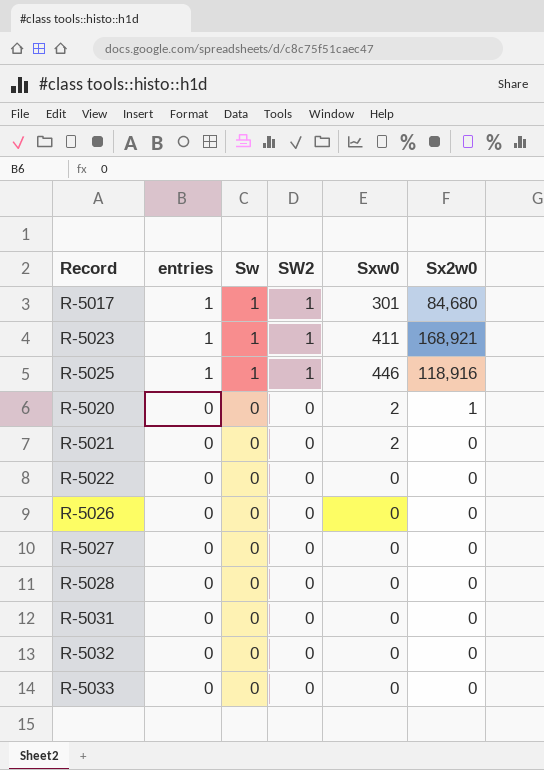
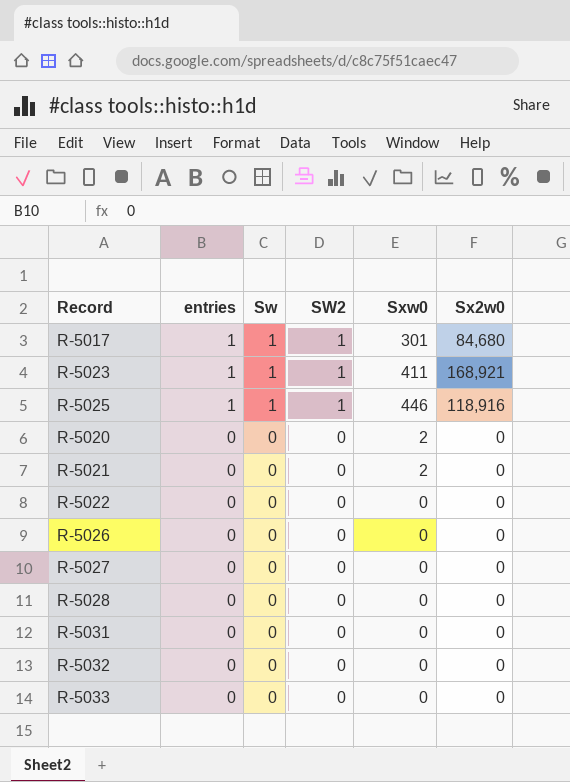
R-5020 | Sx2w0: 1 -> 0

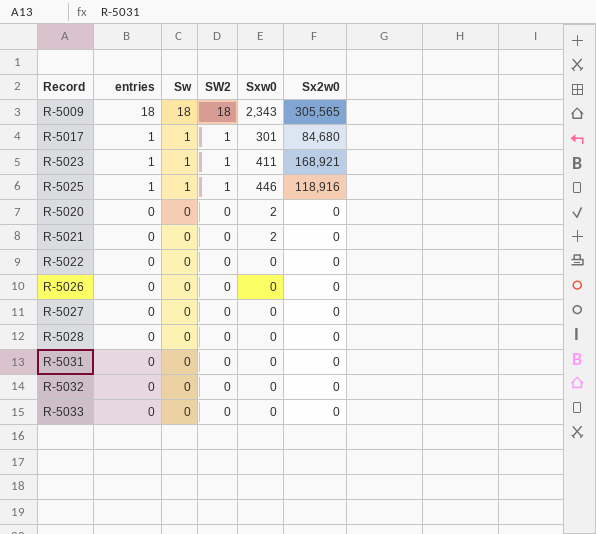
row R-5009: none -> 18 | 18 | 18 | 2,343 | 305,565

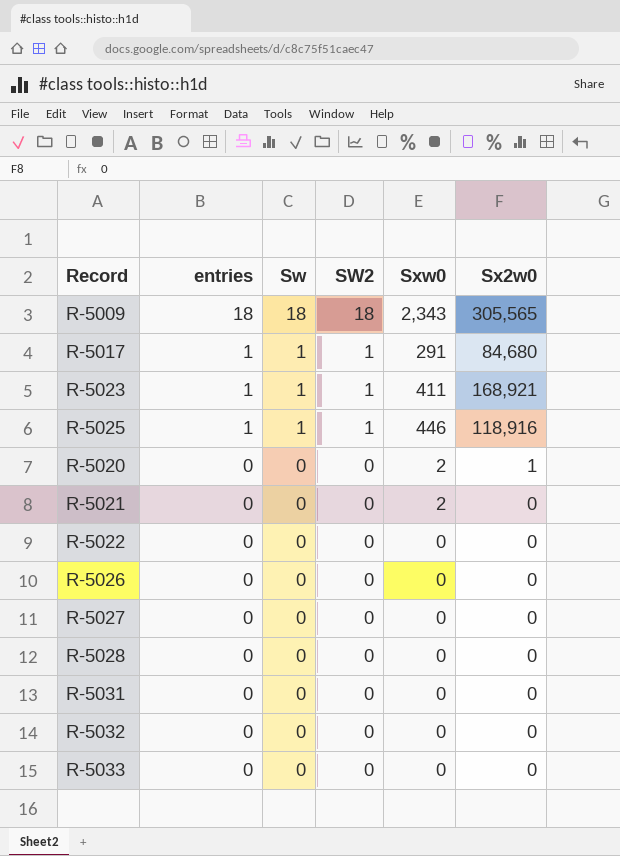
R-5017 | Sxw0: 301 -> 291
R-5020 | Sx2w0: 0 -> 1

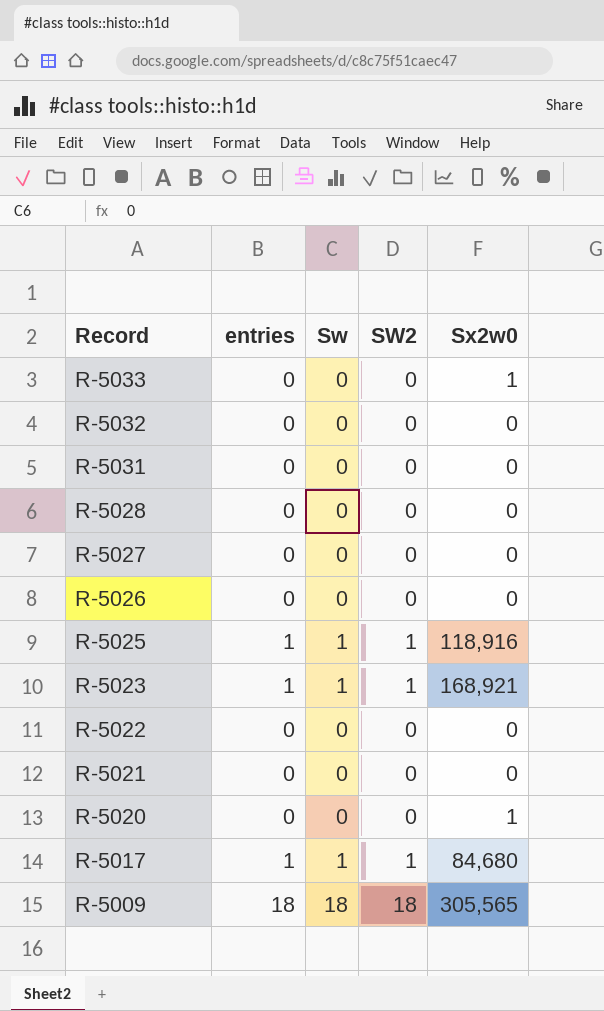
row order: entries descending -> Record descending
column Sxw0 | position: 5 -> none
R-5033 | Sx2w0: 0 -> 1

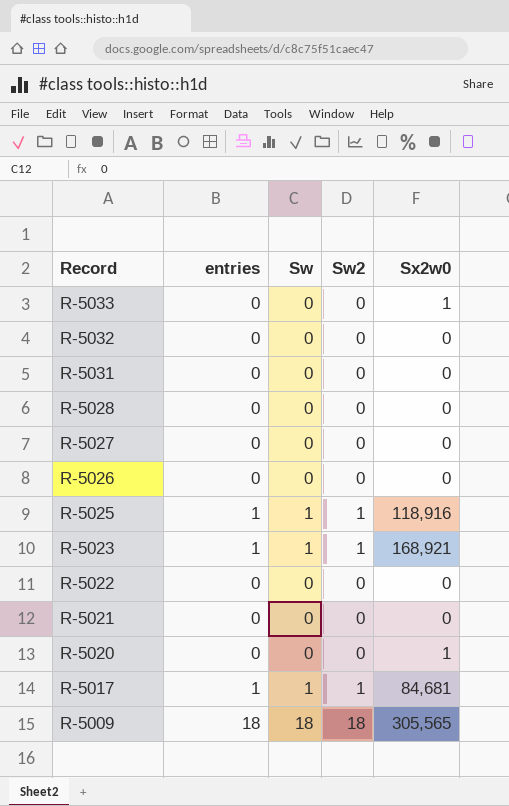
column name: SW2 -> Sw2
R-5017 | Sx2w0: 84,680 -> 84,681

